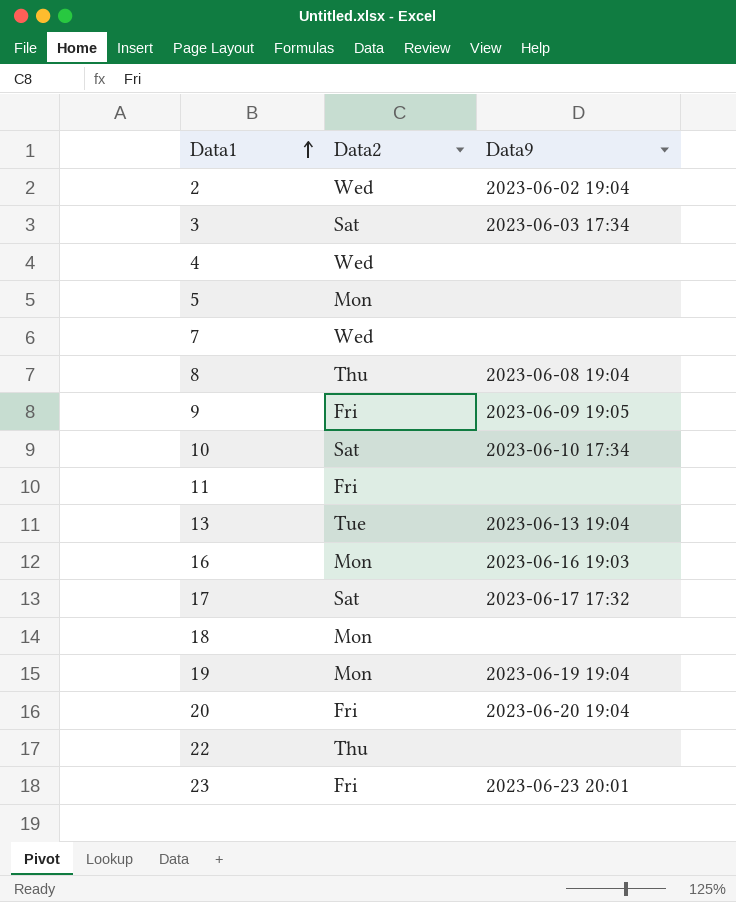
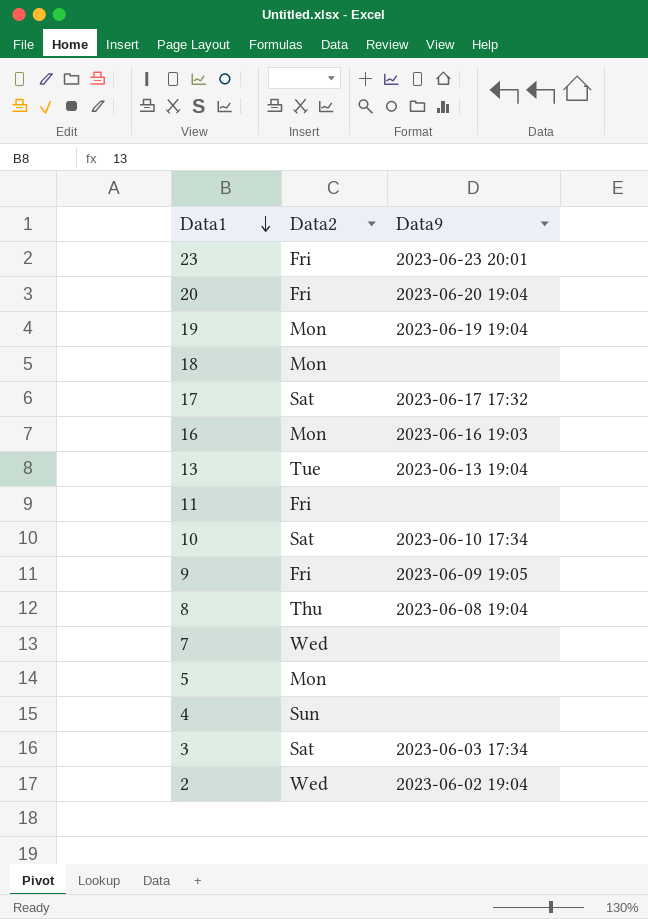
row order: Data1 ascending -> Data1 descending
row 22: Thu | none -> none
4 | Data2: Wed -> Sun

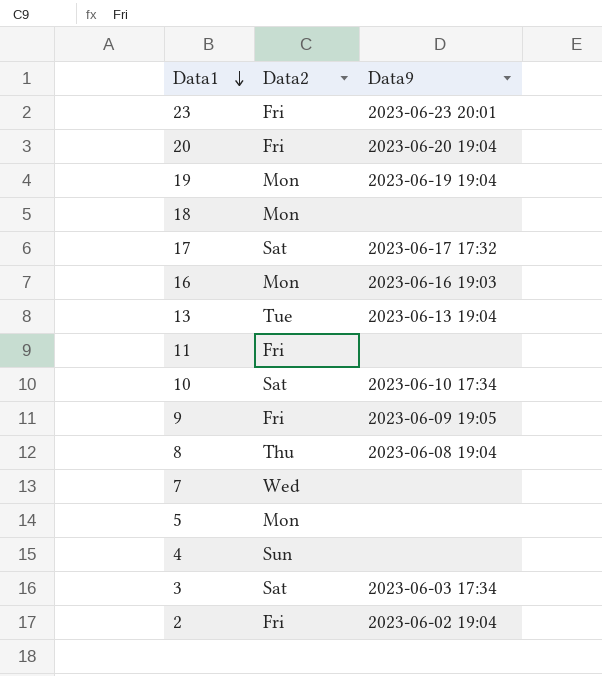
2 | Data2: Wed -> Fri

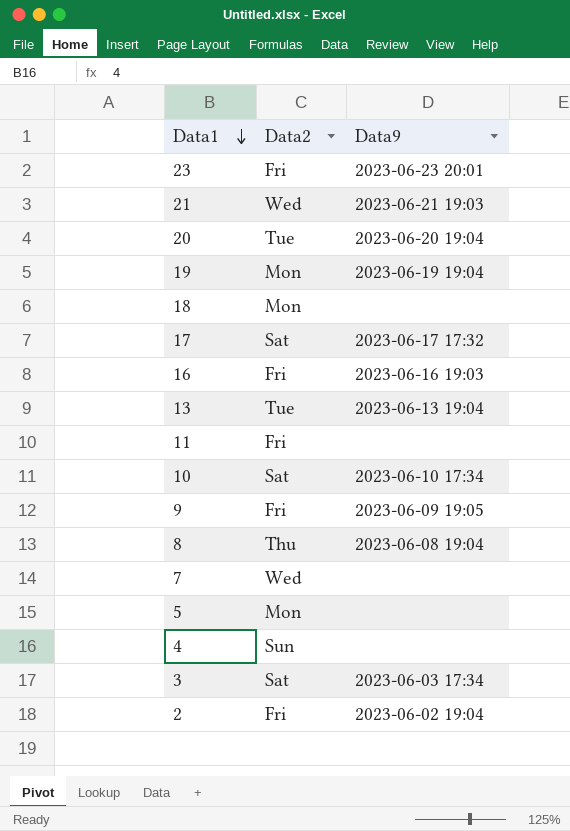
row 21: none -> Wed | 2023-06-21 19:03
20 | Data2: Fri -> Tue
16 | Data2: Mon -> Fri

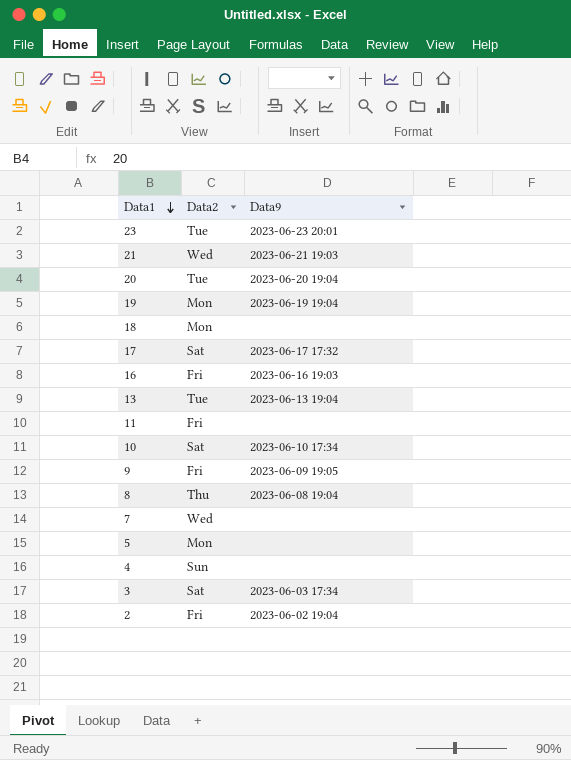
23 | Data2: Fri -> Tue

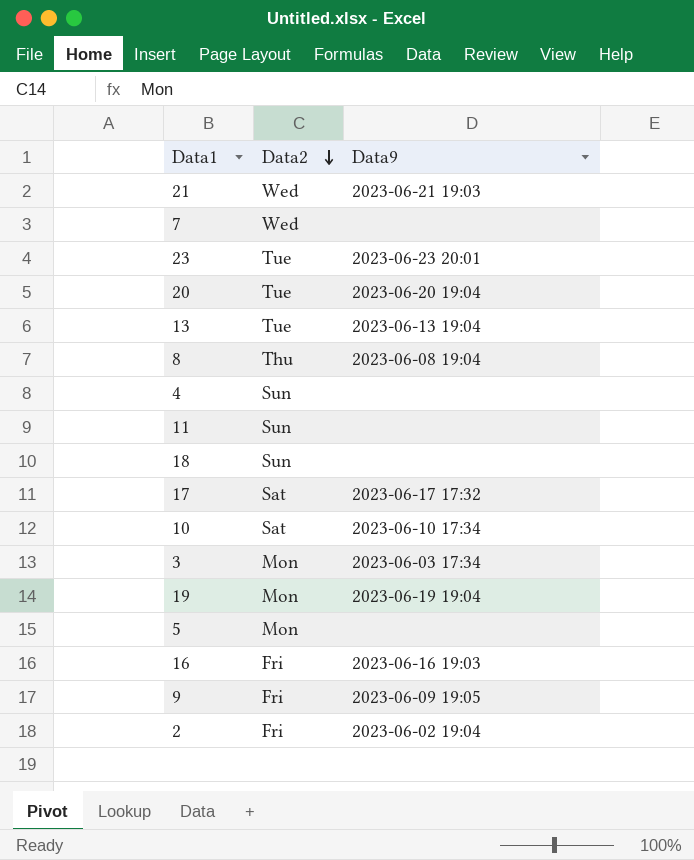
row order: Data1 descending -> Data2 descending
11 | Data2: Fri -> Sun
18 | Data2: Mon -> Sun
3 | Data2: Sat -> Mon

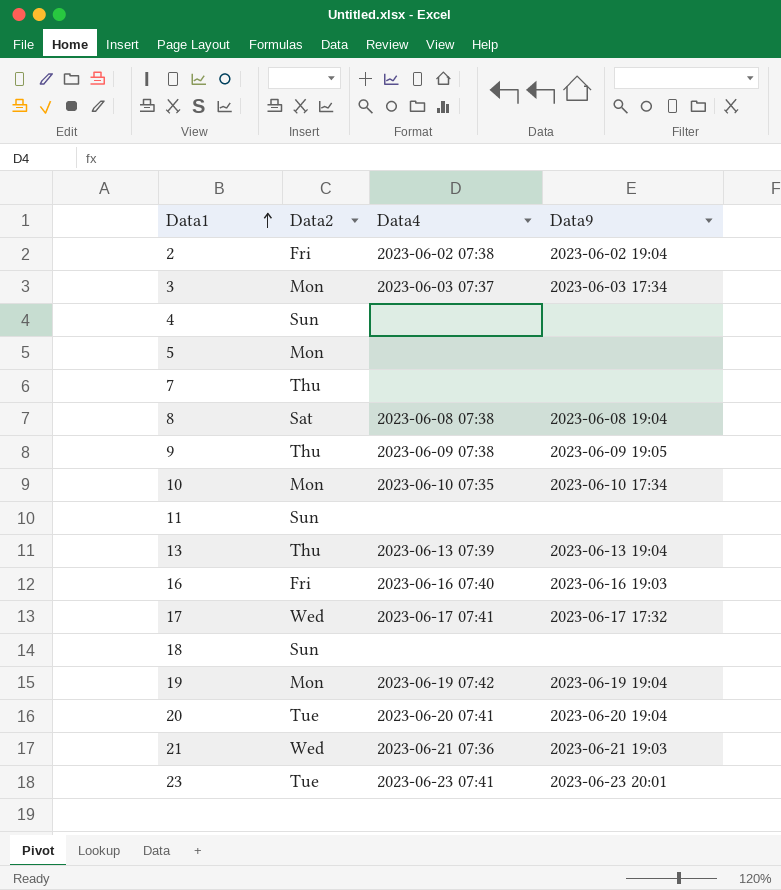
row order: Data2 descending -> Data1 ascending
column Data4 | position: none -> 3
7 | Data2: Wed -> Thu
8 | Data2: Thu -> Sat
9 | Data2: Fri -> Thu
10 | Data2: Sat -> Mon
13 | Data2: Tue -> Thu
17 | Data2: Sat -> Wed

